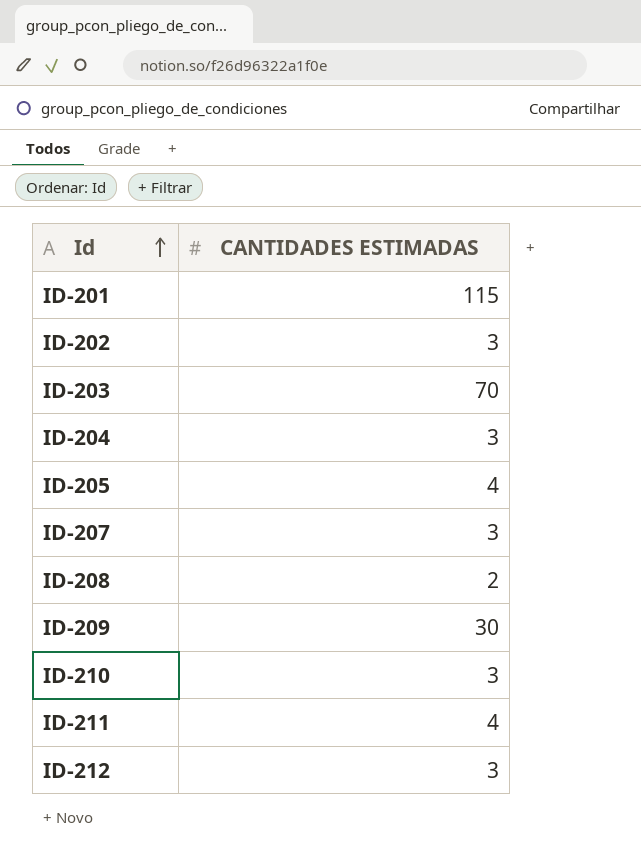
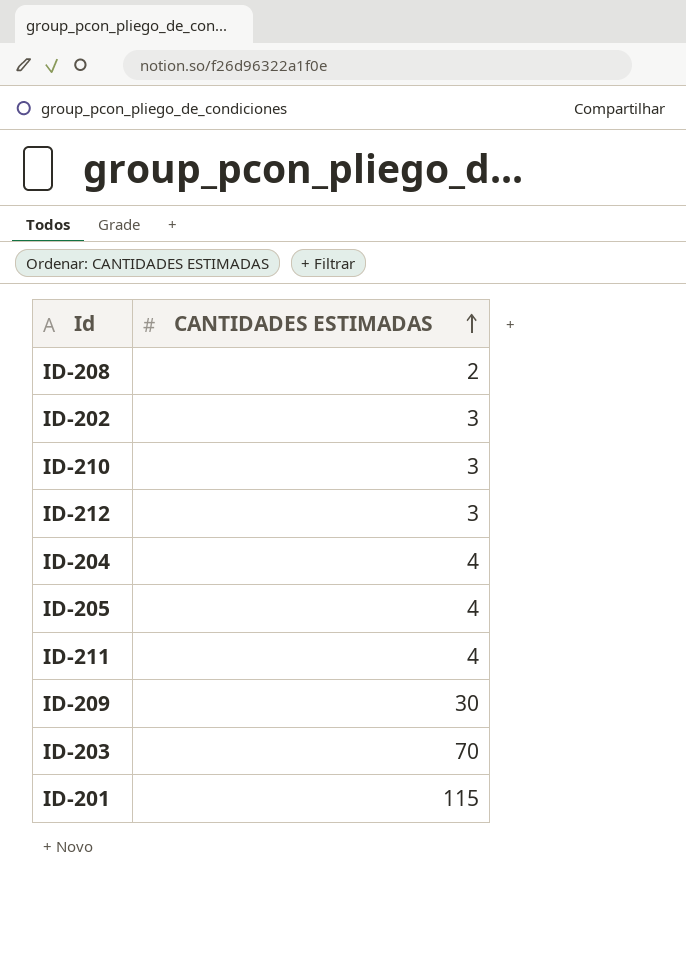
row order: Id ascending -> CANTIDADES ESTIMADAS ascending
row ID-207: 3 -> none
ID-204 | CANTIDADES ESTIMADAS: 3 -> 4

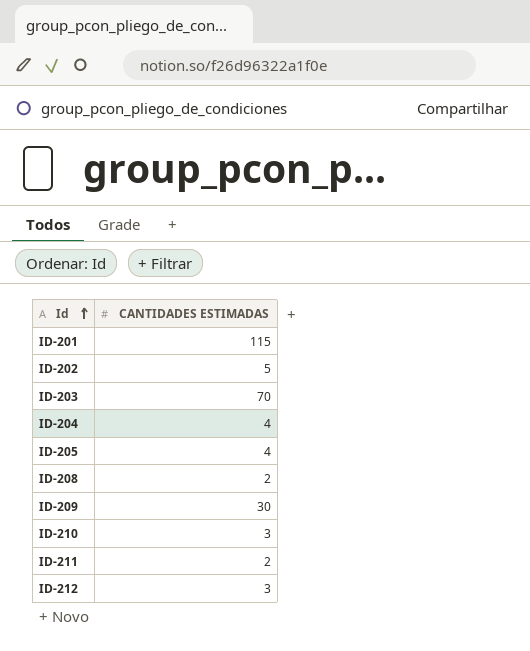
row order: CANTIDADES ESTIMADAS ascending -> Id ascending
ID-202 | CANTIDADES ESTIMADAS: 3 -> 5
ID-211 | CANTIDADES ESTIMADAS: 4 -> 2

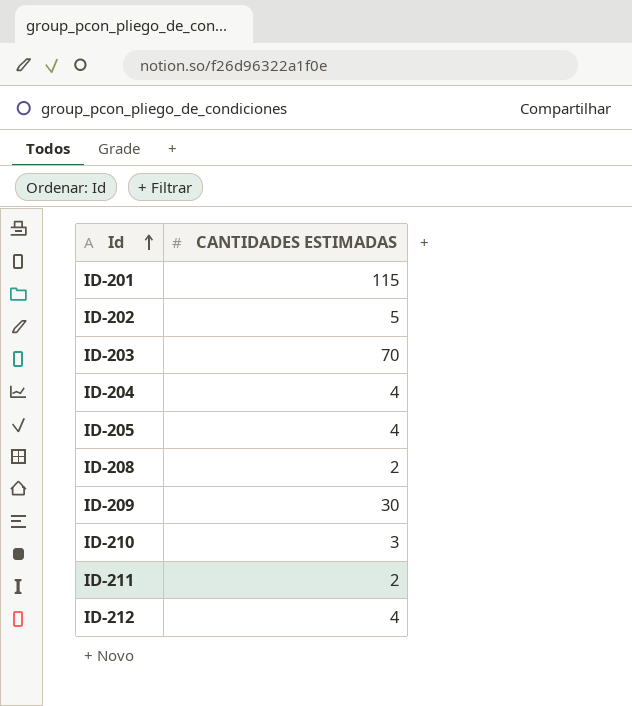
ID-212 | CANTIDADES ESTIMADAS: 3 -> 4

